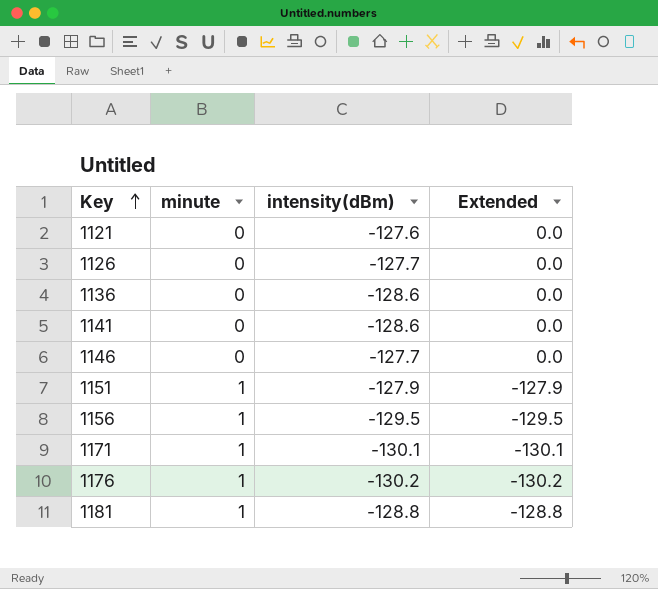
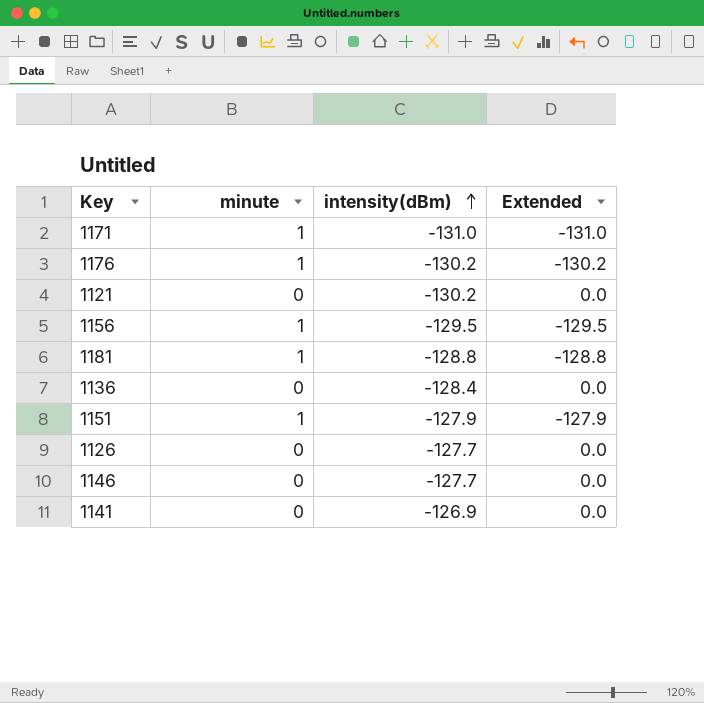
row order: Key ascending -> intensity(dBm) ascending
1171 | intensity(dBm): -130.1 -> -131.0
1171 | Extended: -130.1 -> -131.0
1121 | intensity(dBm): -127.6 -> -130.2
1136 | intensity(dBm): -128.6 -> -128.4
1141 | intensity(dBm): -128.6 -> -126.9

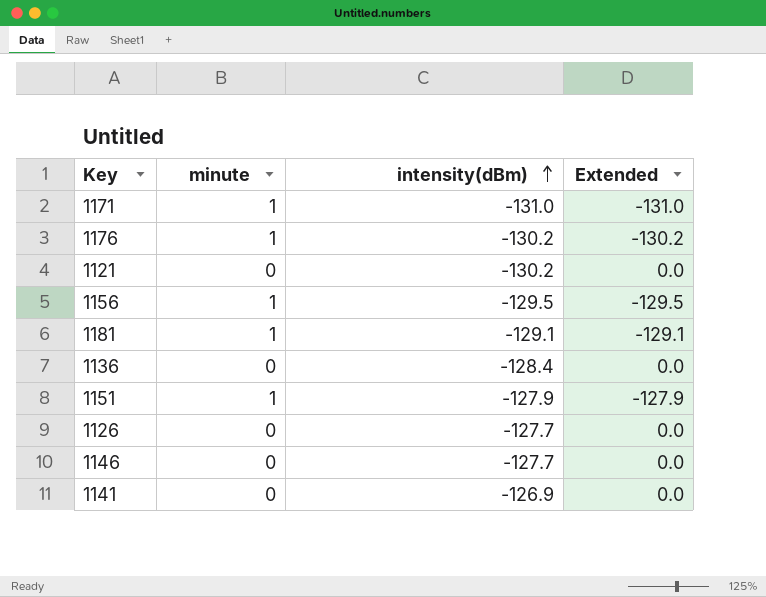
1181 | intensity(dBm): -128.8 -> -129.1
1181 | Extended: -128.8 -> -129.1

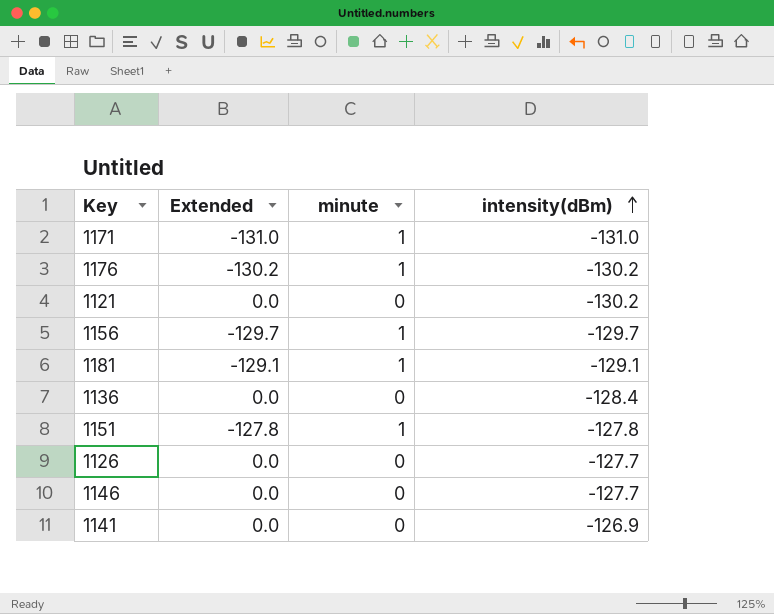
column Extended | position: 4 -> 2
1156 | Extended: -129.5 -> -129.7
1156 | intensity(dBm): -129.5 -> -129.7
1151 | Extended: -127.9 -> -127.8
1151 | intensity(dBm): -127.9 -> -127.8

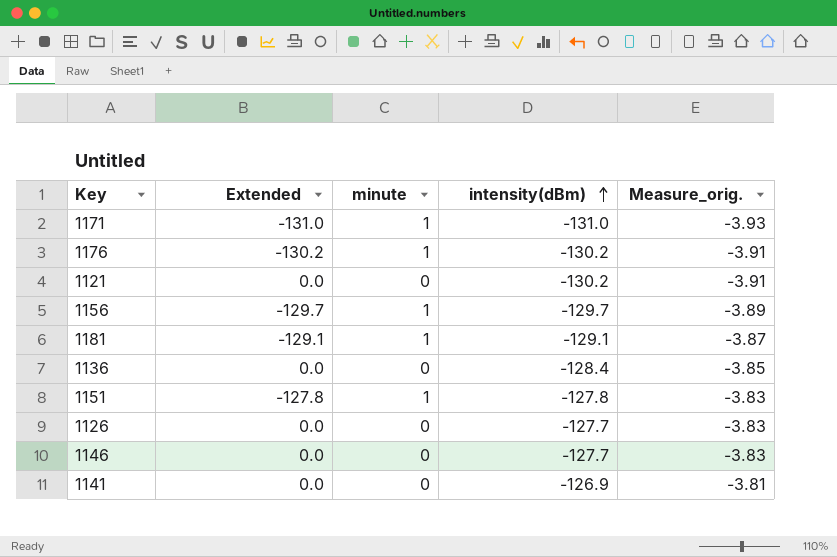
column Measure_orig. | formula: none -> [intensity(dBm)] * 0.03

